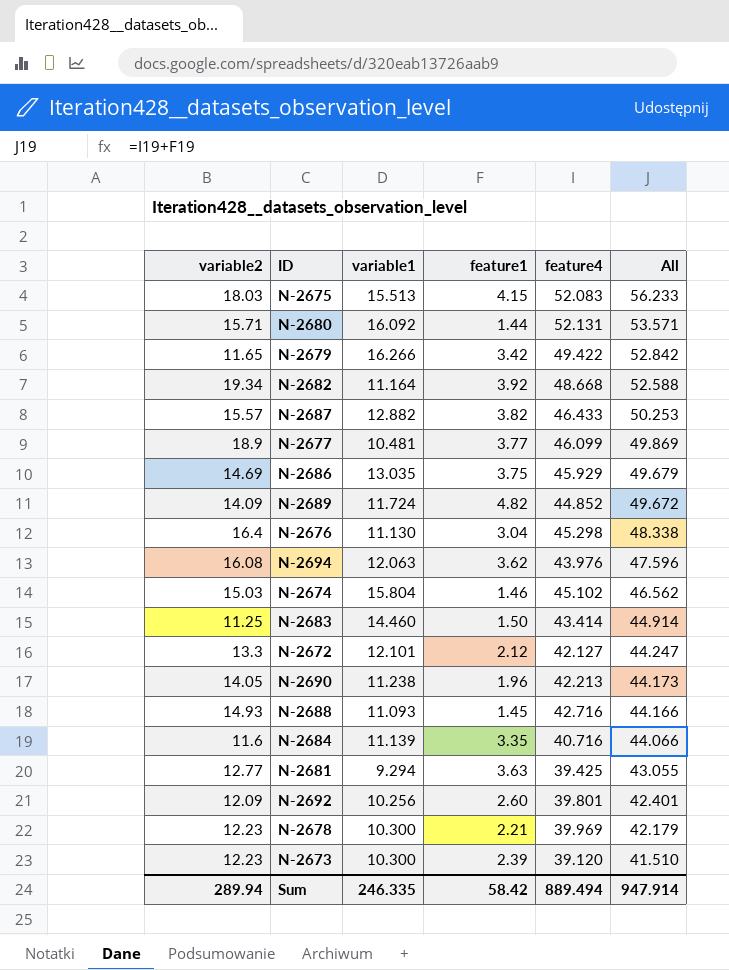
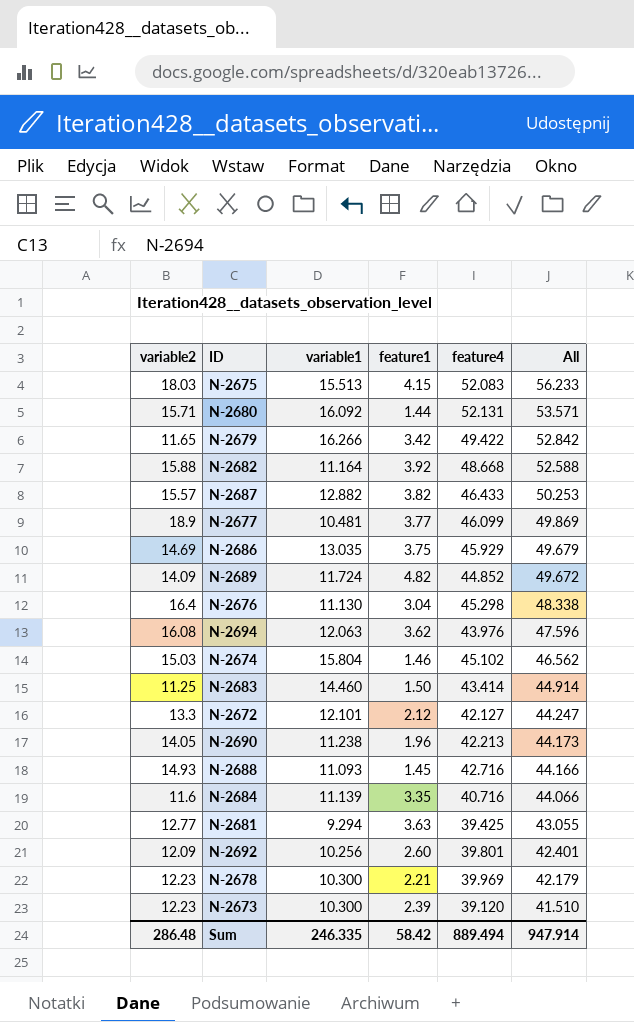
N-2682 | variable2: 19.34 -> 15.88
Sum | variable2: 289.94 -> 286.48

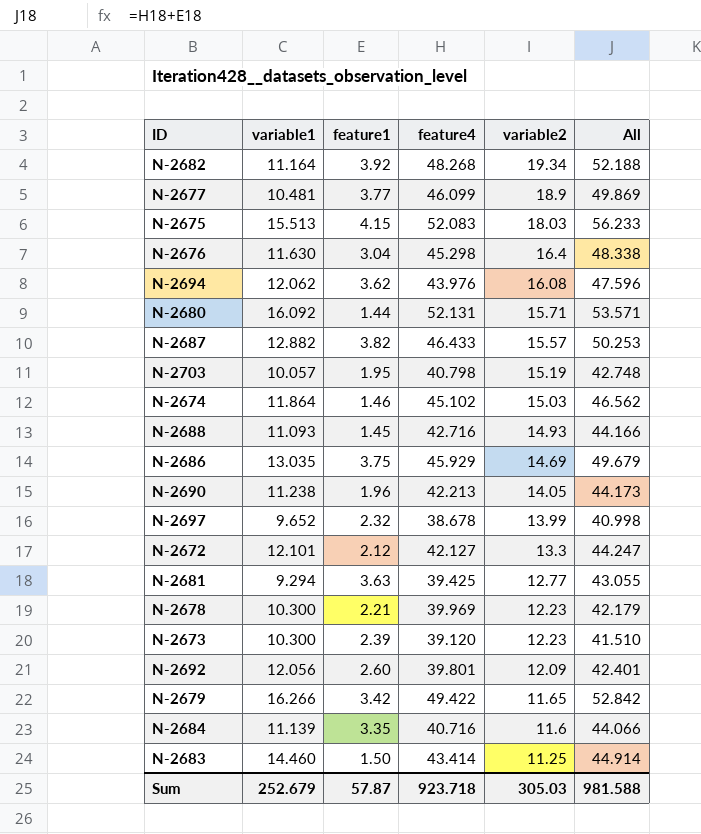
row order: All descending -> variable2 descending
column variable2 | position: 1 -> 5
row N-2689: 14.09 | 11.724 | 4.82 | 44.852 | 49.672 -> none
N-2682 | feature4: 48.668 -> 48.268
N-2682 | variable2: 15.88 -> 19.34
N-2682 | All: 52.588 -> 52.188
N-2676 | variable1: 11.130 -> 11.630
N-2694 | variable1: 12.063 -> 12.062
row N-2703: none -> 10.057 | 1.95 | 40.798 | 15.19 | 42.748
N-2674 | variable1: 15.804 -> 11.864
row N-2697: none -> 9.652 | 2.32 | 38.678 | 13.99 | 40.998
N-2692 | variable1: 10.256 -> 12.056
Sum | variable1: 246.335 -> 252.679
Sum | feature1: 58.42 -> 57.87
Sum | feature4: 889.494 -> 923.718
Sum | variable2: 286.48 -> 305.03
Sum | All: 947.914 -> 981.588

